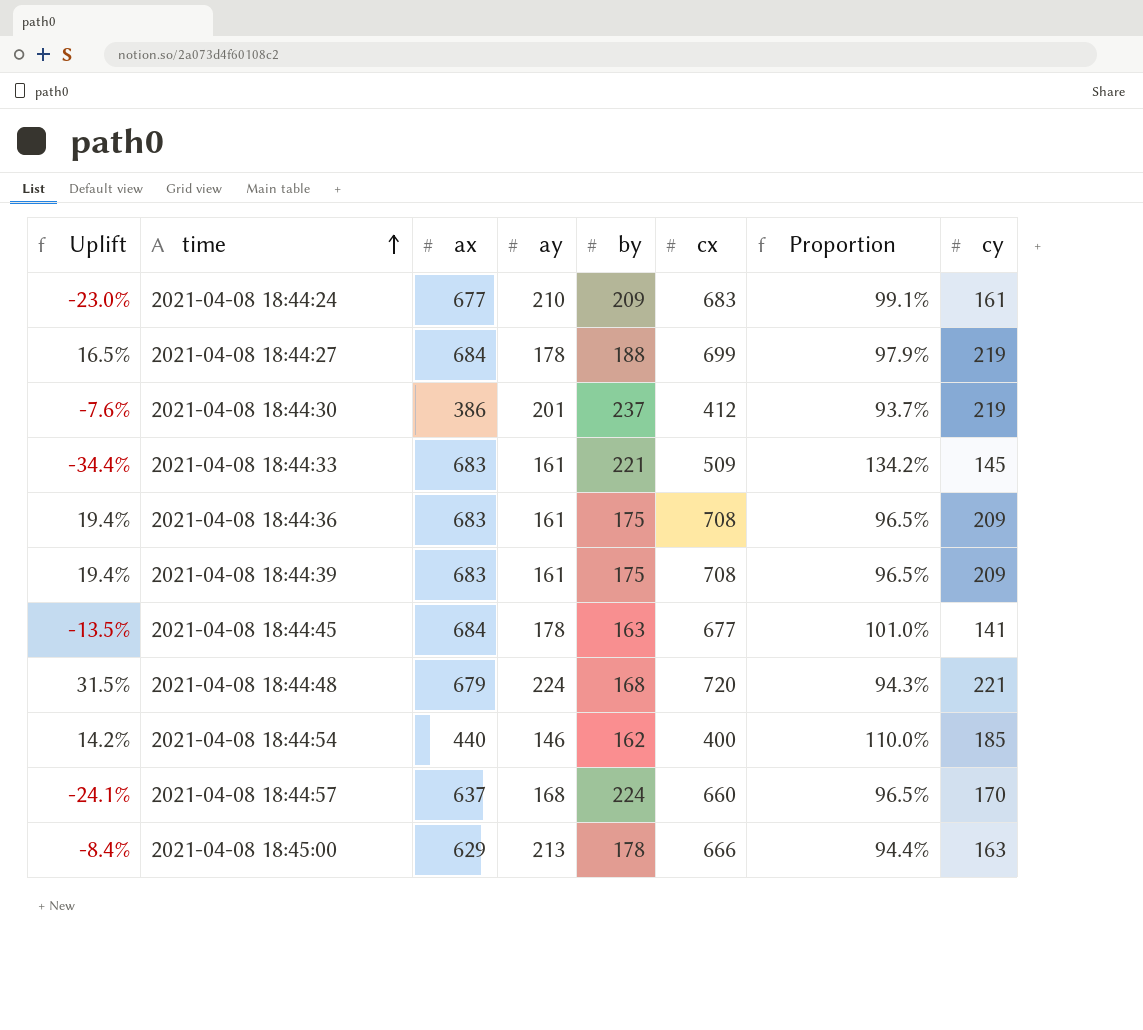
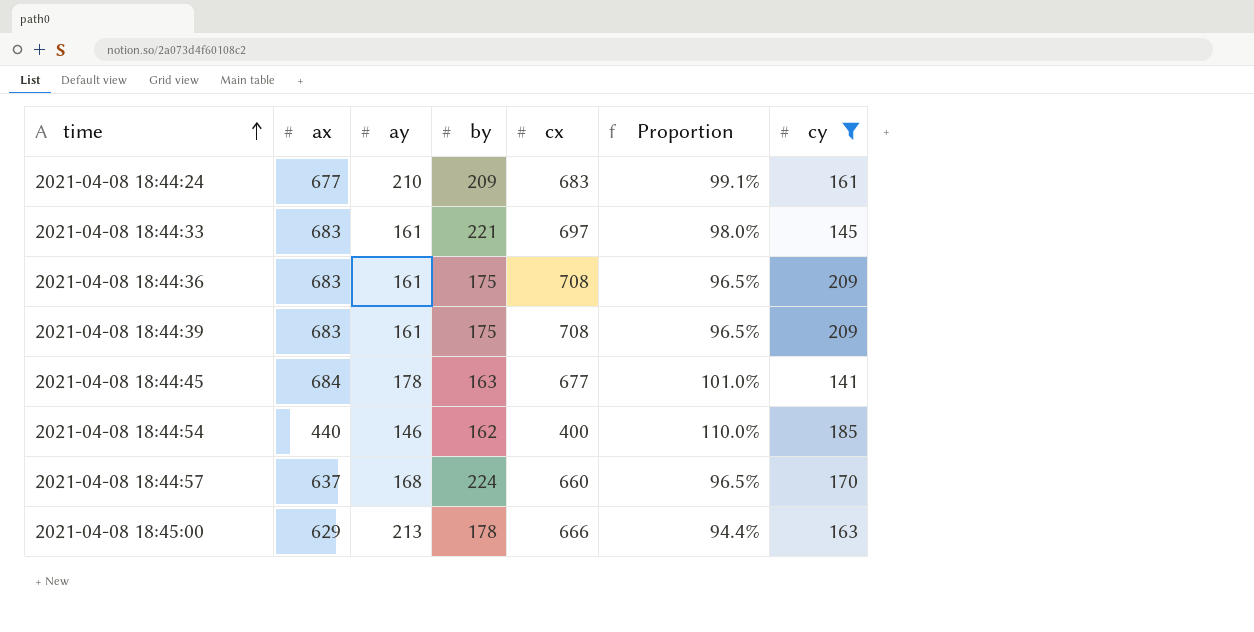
filter: none -> cy <= 209
column Uplift | formula: ([cy] - [by]) / [by] -> none
2021-04-08 18:44:33 | cx: 509 -> 697
2021-04-08 18:44:33 | Proportion: 134.2% -> 98.0%

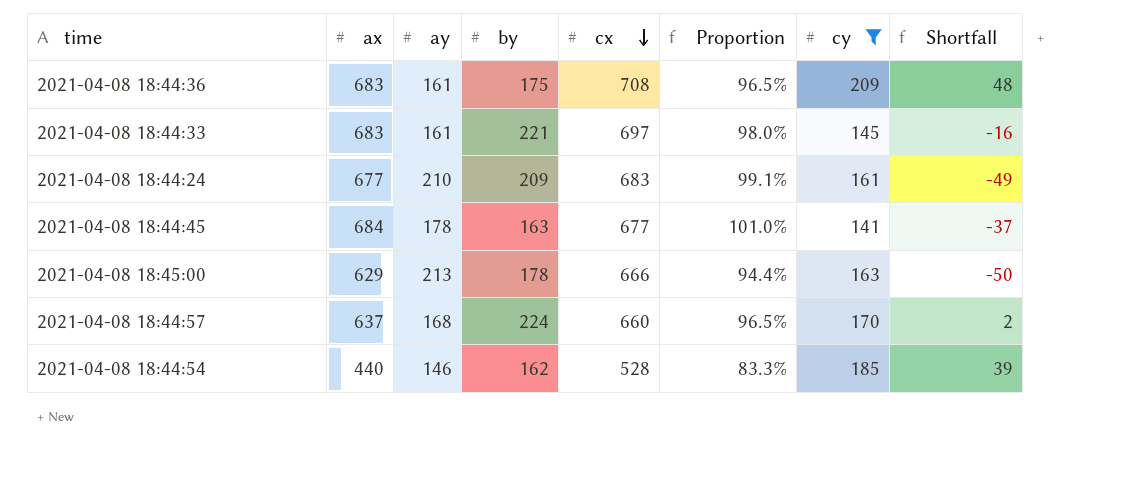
row order: time ascending -> cx descending
column Shortfall | formula: none -> [cy] - [ay]
row 2021-04-08 18:44:39: 683 | 161 | 175 | 708 | 96.5% | 209 -> none
2021-04-08 18:44:54 | cx: 400 -> 528
2021-04-08 18:44:54 | Proportion: 110.0% -> 83.3%

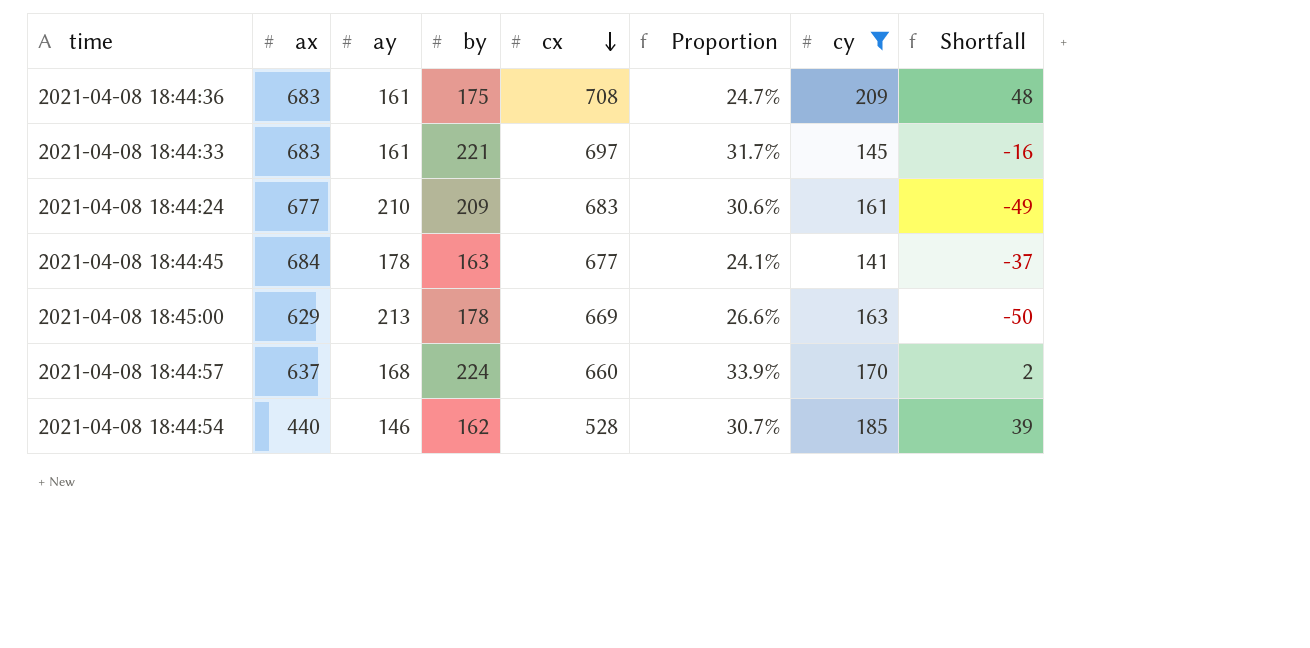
column Proportion | formula: [ax] / [cx] -> [by] / [cx]
2021-04-08 18:45:00 | cx: 666 -> 669

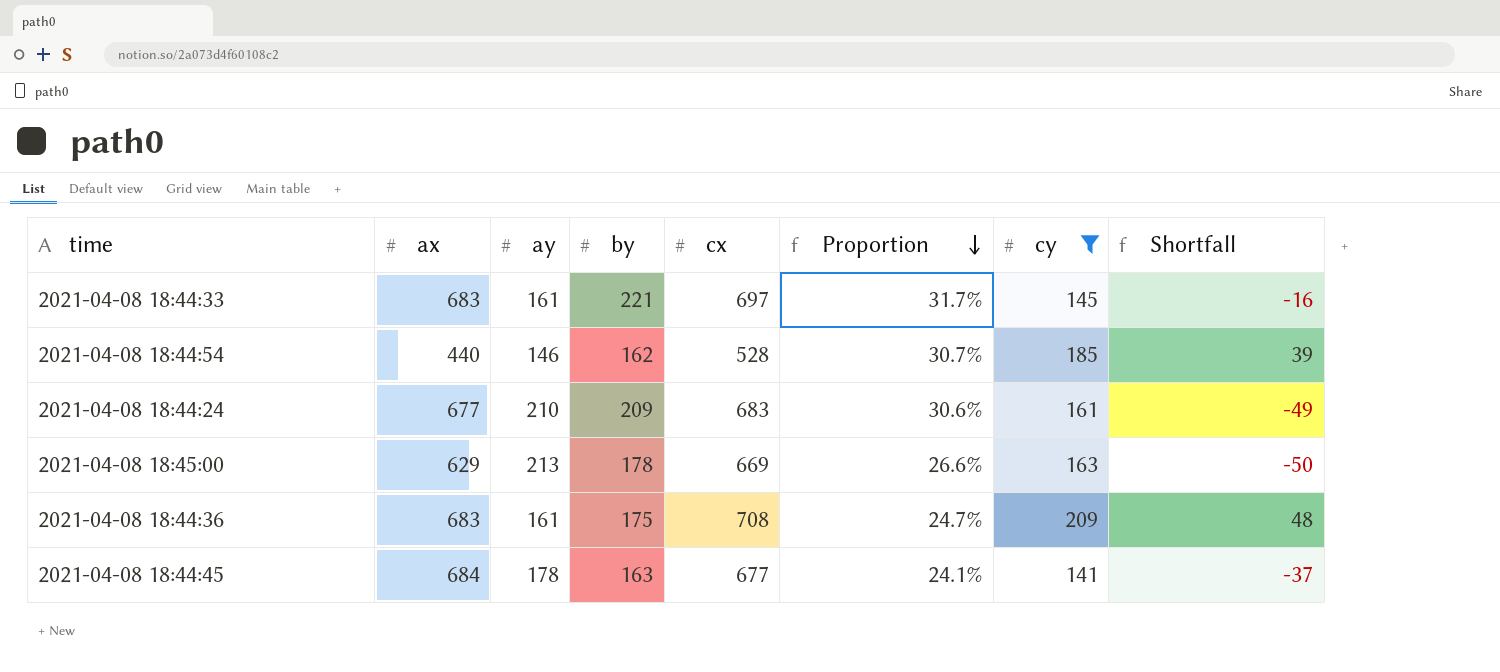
row order: cx descending -> Proportion descending
row 2021-04-08 18:44:57: 637 | 168 | 224 | 660 | 33.9% | 170 | 2 -> none

